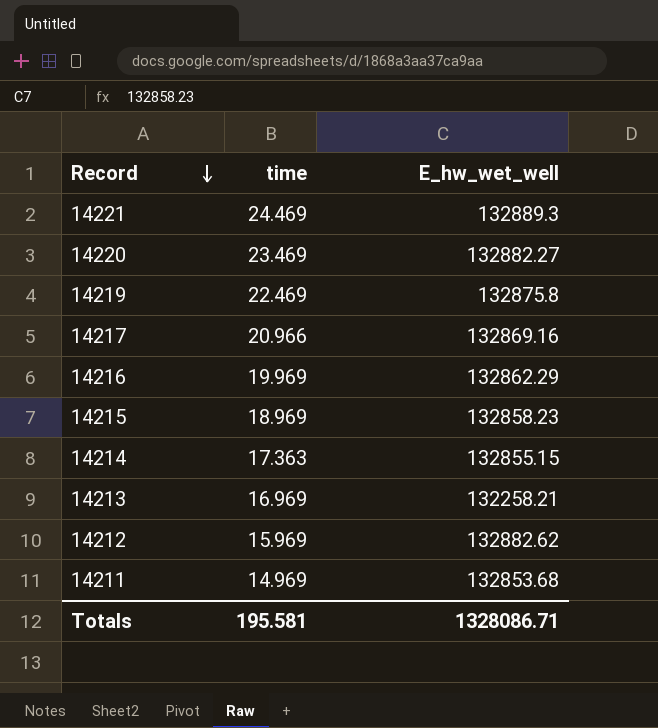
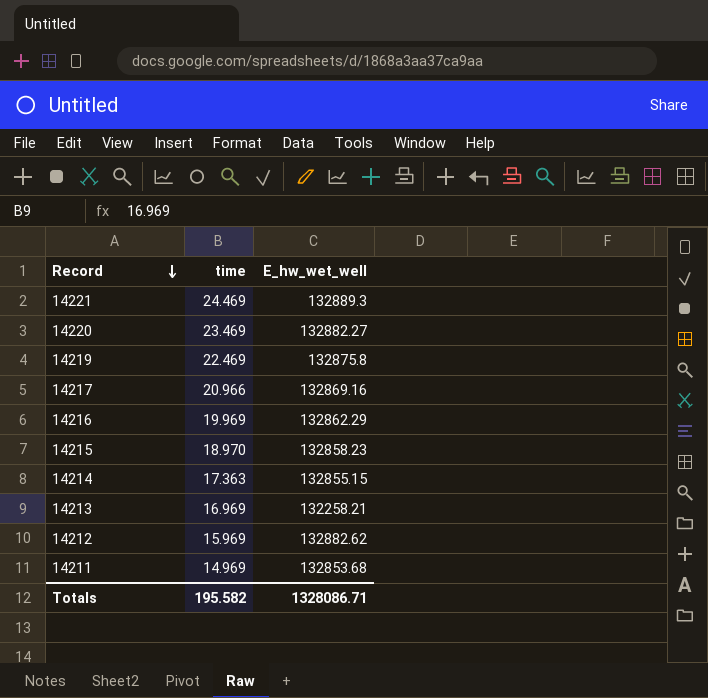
14215 | time: 18.969 -> 18.970
Totals | time: 195.581 -> 195.582

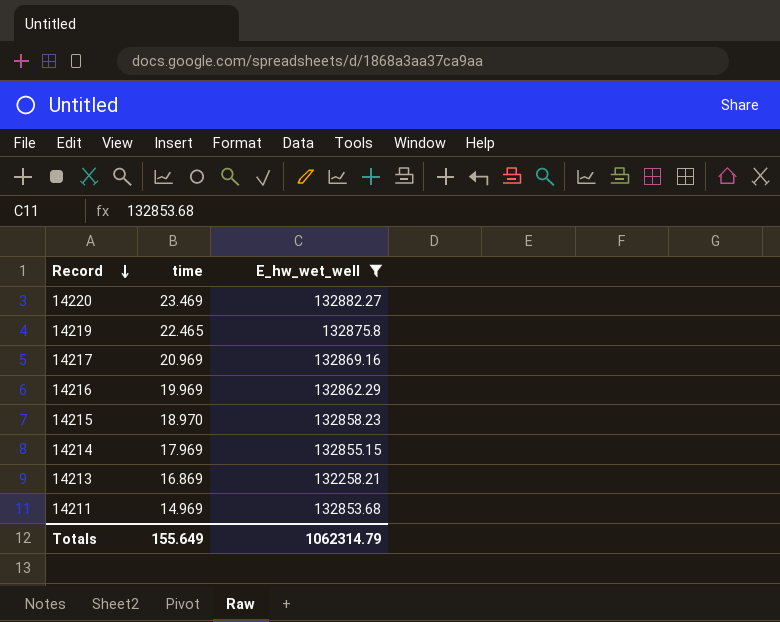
filter: none -> E_hw_wet_well <= 132882.27
14219 | time: 22.469 -> 22.465
14217 | time: 20.966 -> 20.969
14214 | time: 17.363 -> 17.969
14213 | time: 16.969 -> 16.869
Totals | time: 195.582 -> 155.649
Totals | E_hw_wet_well: 1328086.71 -> 1062314.79

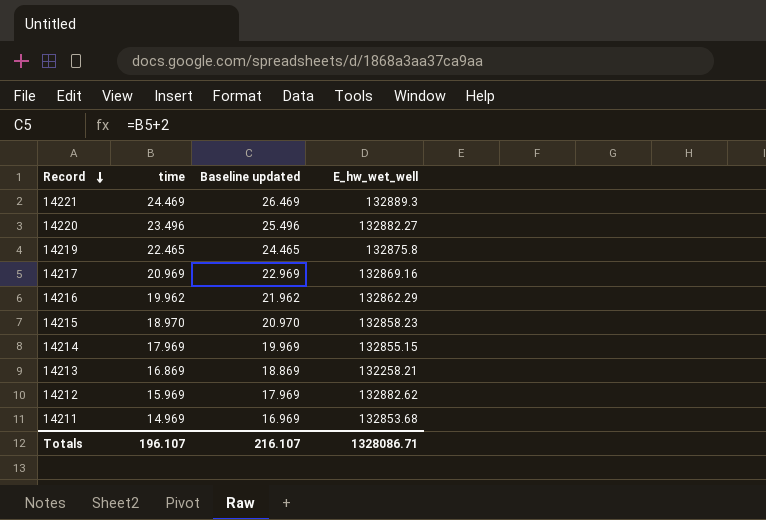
filter: E_hw_wet_well <= 132882.27 -> none
column Baseline updated | formula: none -> [time] + 2
14220 | time: 23.469 -> 23.496
14216 | time: 19.969 -> 19.962
Totals | time: 155.649 -> 196.107
Totals | E_hw_wet_well: 1062314.79 -> 1328086.71

